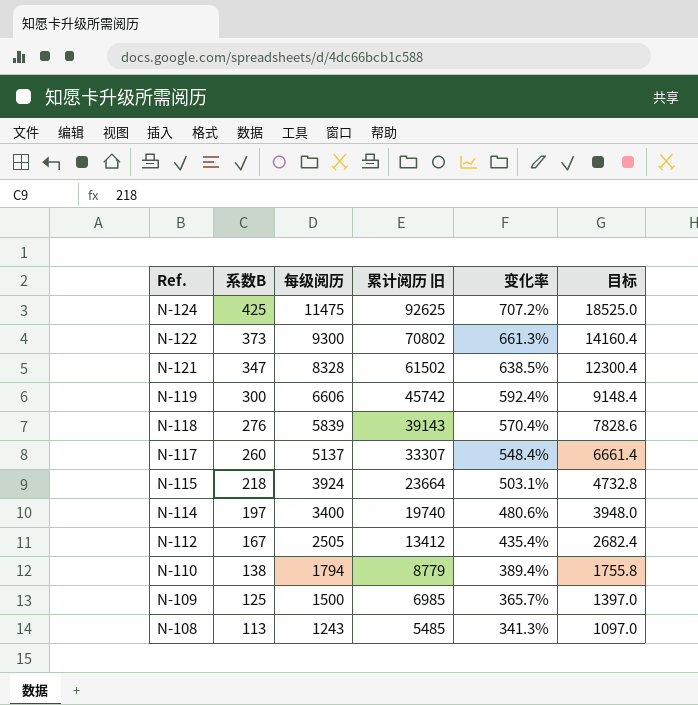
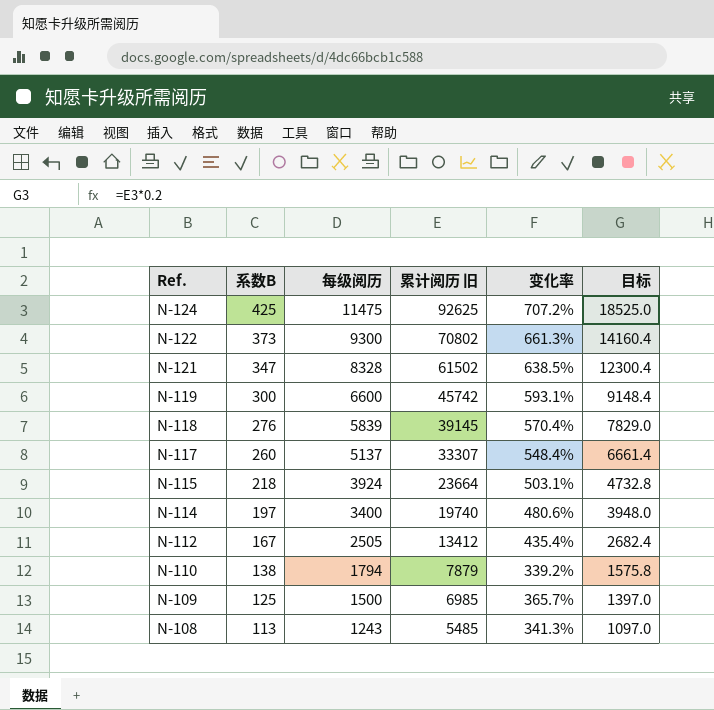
N-119 | 每级阅历: 6606 -> 6600
N-119 | 变化率: 592.4% -> 593.1%
N-118 | 累计阅历 旧: 39143 -> 39145
N-118 | 目标: 7828.6 -> 7829.0
N-110 | 累计阅历 旧: 8779 -> 7879
N-110 | 变化率: 389.4% -> 339.2%
N-110 | 目标: 1755.8 -> 1575.8

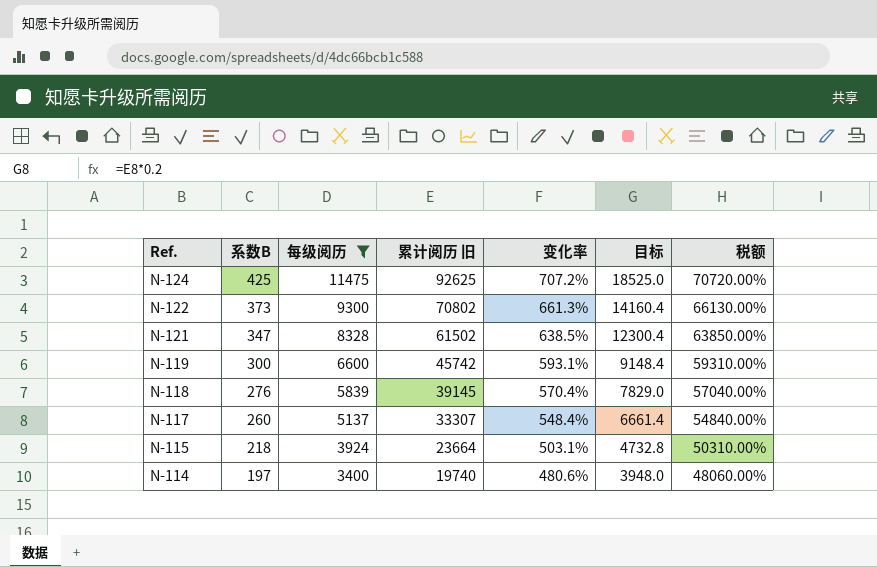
filter: none -> 每级阅历 >= 3400
column 税额 | formula: none -> [变化率] * 100

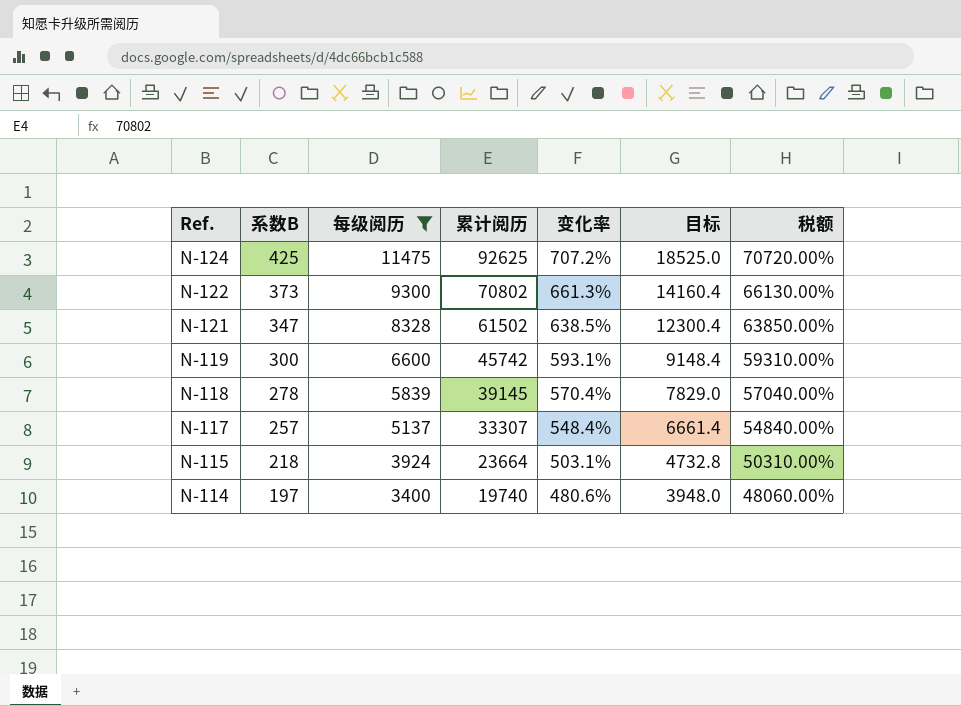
column name: 累计阅历 旧 -> 累计阅历
N-118 | 系数B: 276 -> 278
N-117 | 系数B: 260 -> 257

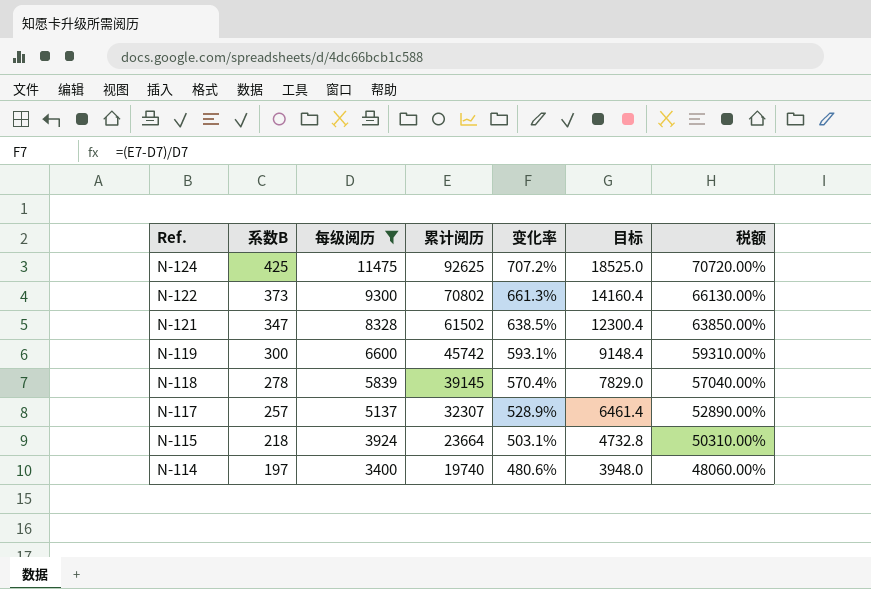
N-117 | 累计阅历: 33307 -> 32307
N-117 | 变化率: 548.4% -> 528.9%
N-117 | 目标: 6661.4 -> 6461.4
N-117 | 税额: 54840.00% -> 52890.00%

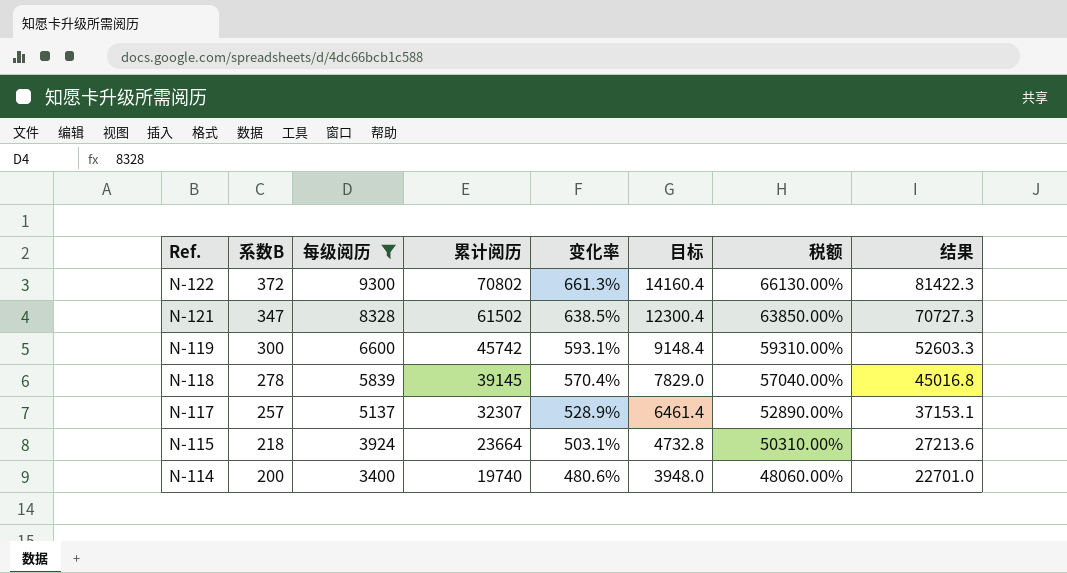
column 结果 | formula: none -> [累计阅历] * 1.15
row N-124: 425 | 11475 | 92625 | 707.2% | 18525.0 | 70720.00% -> none
N-122 | 系数B: 373 -> 372
N-114 | 系数B: 197 -> 200

